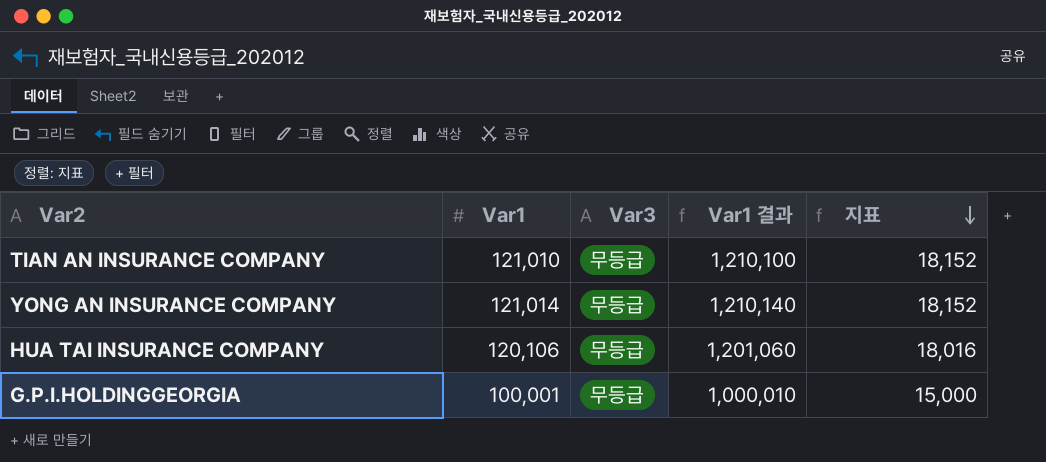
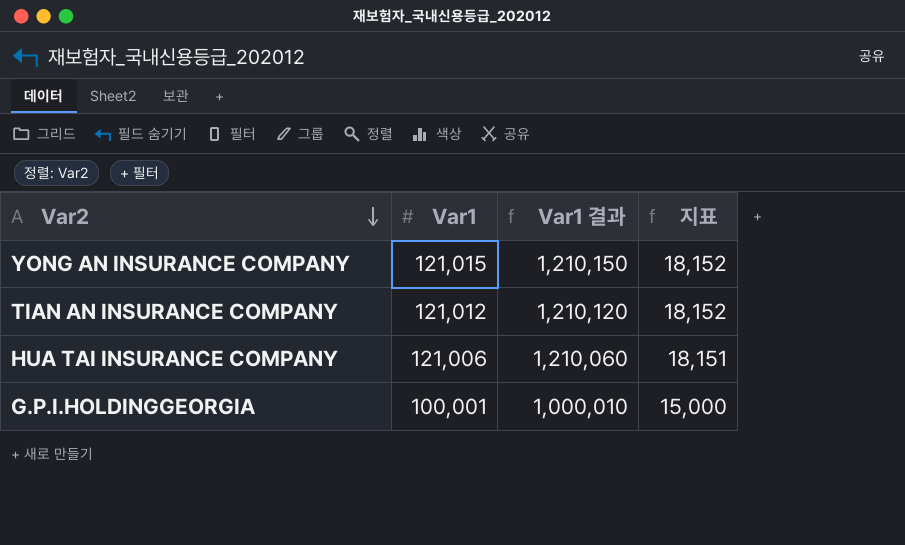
row order: 지표 descending -> Var2 descending
column Var3 | position: 3 -> none
YONG AN INSURANCE COMPANY | Var1: 121,014 -> 121,015
YONG AN INSURANCE COMPANY | Var1 결과: 1,210,140 -> 1,210,150
TIAN AN INSURANCE COMPANY | Var1: 121,010 -> 121,012
TIAN AN INSURANCE COMPANY | Var1 결과: 1,210,100 -> 1,210,120
HUA TAI INSURANCE COMPANY | Var1: 120,106 -> 121,006
HUA TAI INSURANCE COMPANY | Var1 결과: 1,201,060 -> 1,210,060
HUA TAI INSURANCE COMPANY | 지표: 18,016 -> 18,151

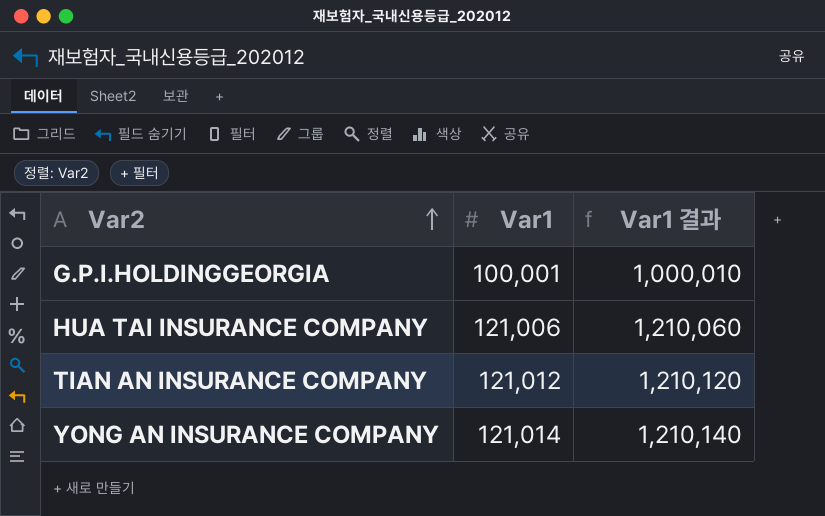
row order: Var2 descending -> Var2 ascending
column 지표 | formula: [Var1] * 0.15 -> none
YONG AN INSURANCE COMPANY | Var1: 121,015 -> 121,014
YONG AN INSURANCE COMPANY | Var1 결과: 1,210,150 -> 1,210,140

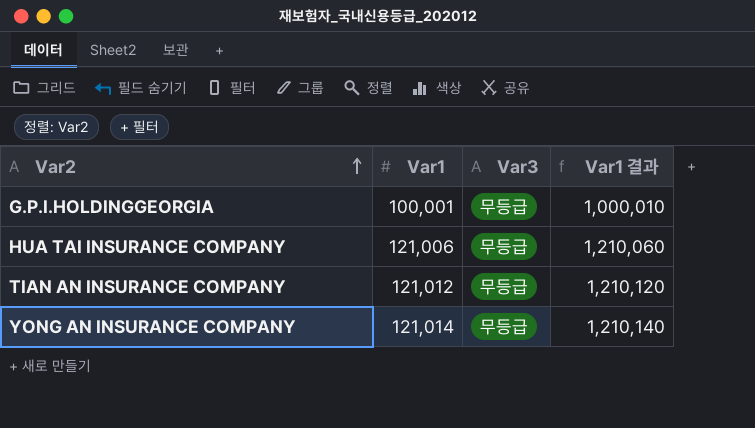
column Var3 | position: none -> 3

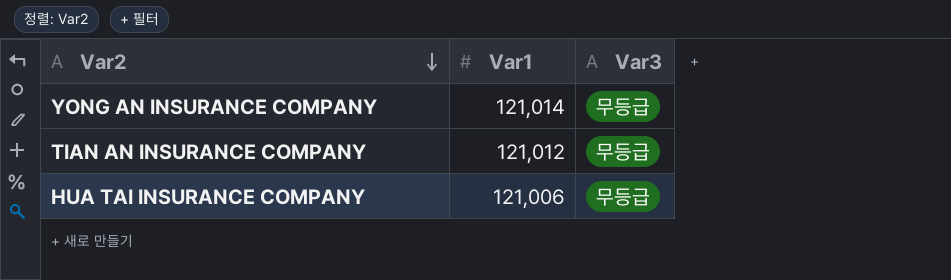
row order: Var2 ascending -> Var2 descending
column Var1 결과 | formula: [Var1] * 10 -> none
row G.P.I.HOLDINGGEORGIA: 100,001 | 무등급 | 1,000,010 -> none

